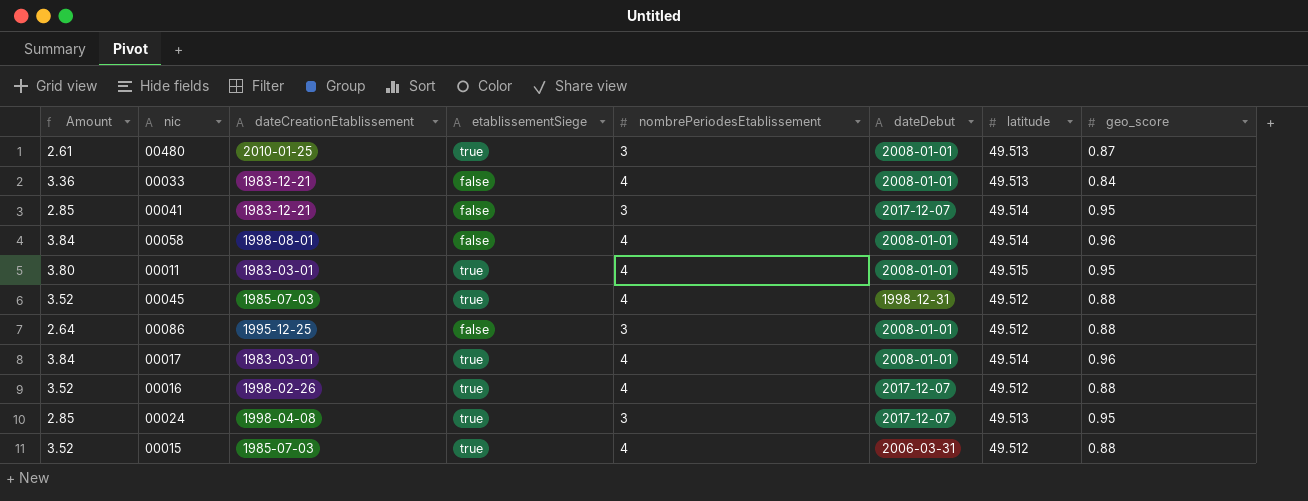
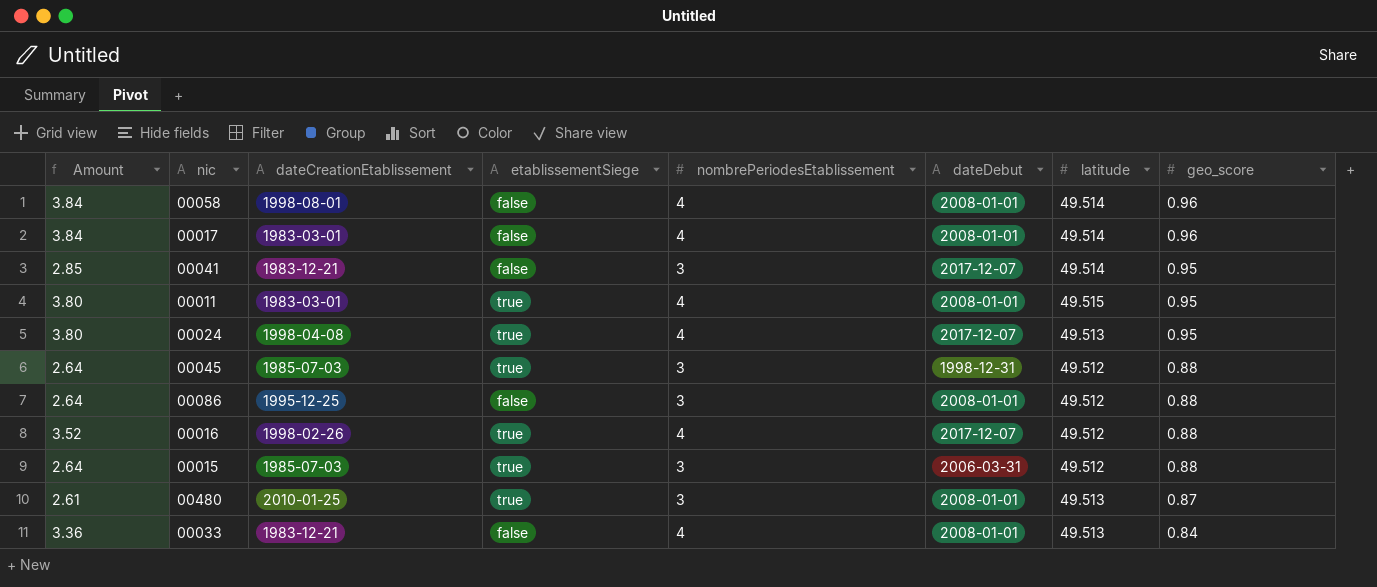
row order: none -> geo_score descending
00017 | etablissementSiege: true -> false
00024 | Amount: 2.85 -> 3.80
00024 | nombrePeriodesEtablissement: 3 -> 4
00045 | Amount: 3.52 -> 2.64
00045 | nombrePeriodesEtablissement: 4 -> 3
00015 | Amount: 3.52 -> 2.64
00015 | nombrePeriodesEtablissement: 4 -> 3

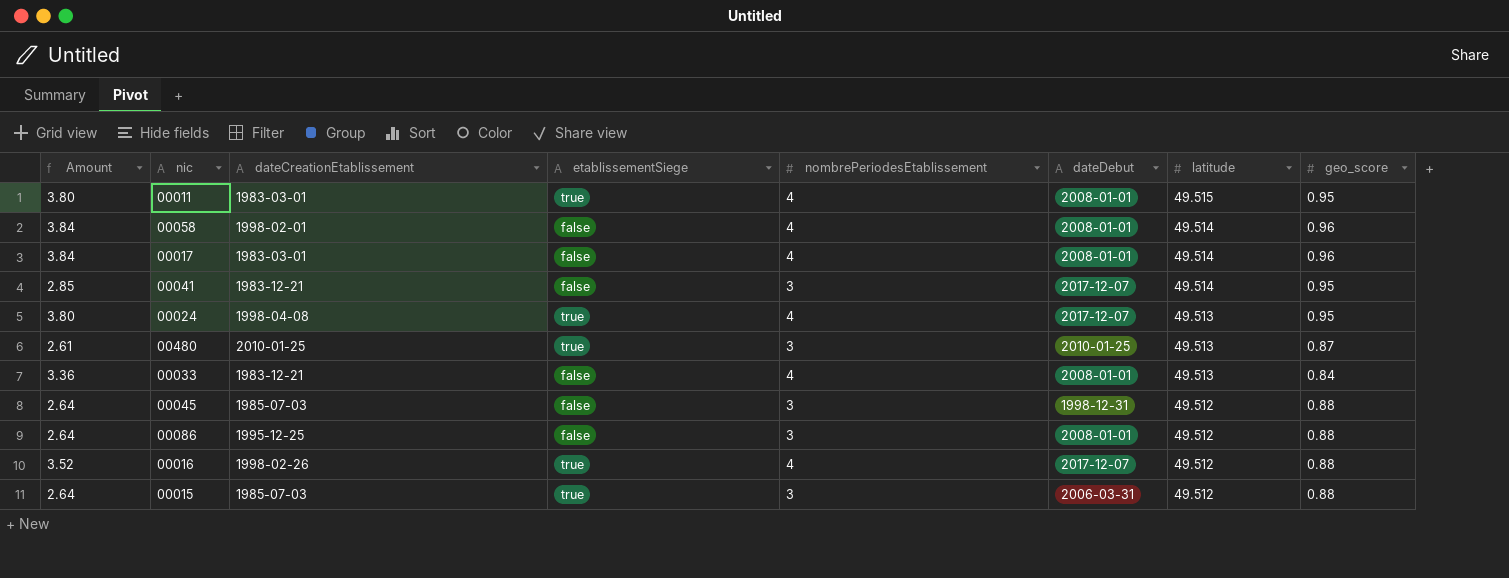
row order: geo_score descending -> latitude descending
00058 | dateCreationEtablissement: 1998-08-01 -> 1998-02-01
00480 | dateDebut: 2008-01-01 -> 2010-01-25
00045 | etablissementSiege: true -> false

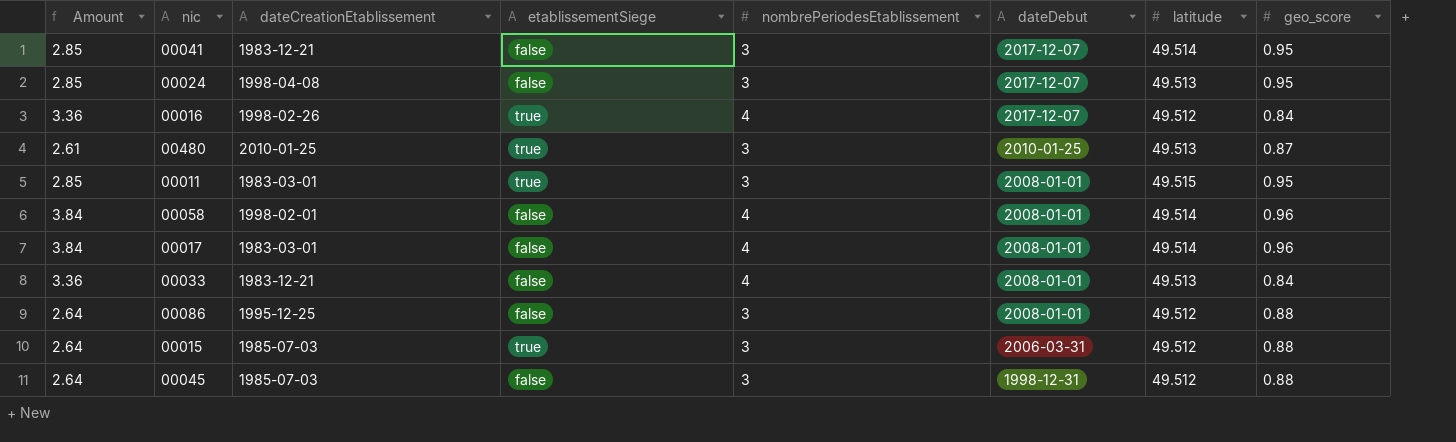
row order: latitude descending -> dateDebut descending
00024 | Amount: 3.80 -> 2.85
00024 | etablissementSiege: true -> false
00024 | nombrePeriodesEtablissement: 4 -> 3
00016 | Amount: 3.52 -> 3.36
00016 | geo_score: 0.88 -> 0.84
00011 | Amount: 3.80 -> 2.85
00011 | nombrePeriodesEtablissement: 4 -> 3

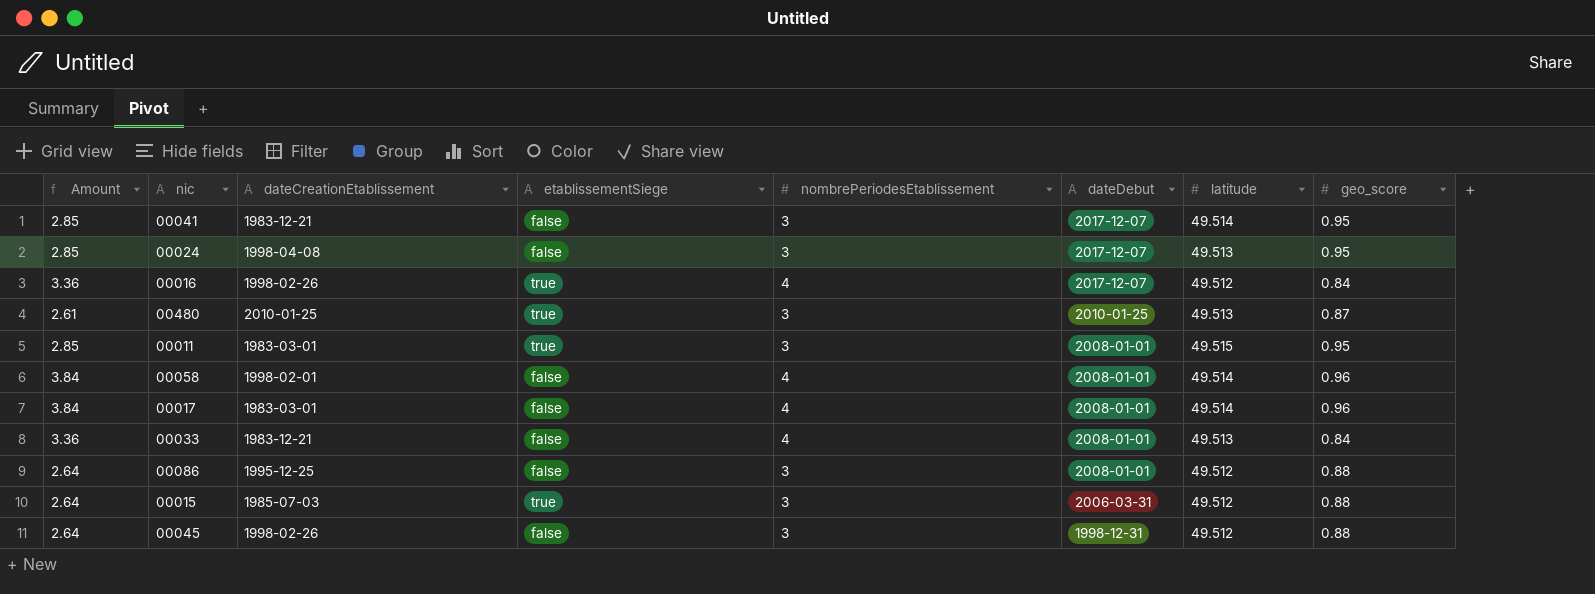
00045 | dateCreationEtablissement: 1985-07-03 -> 1998-02-26

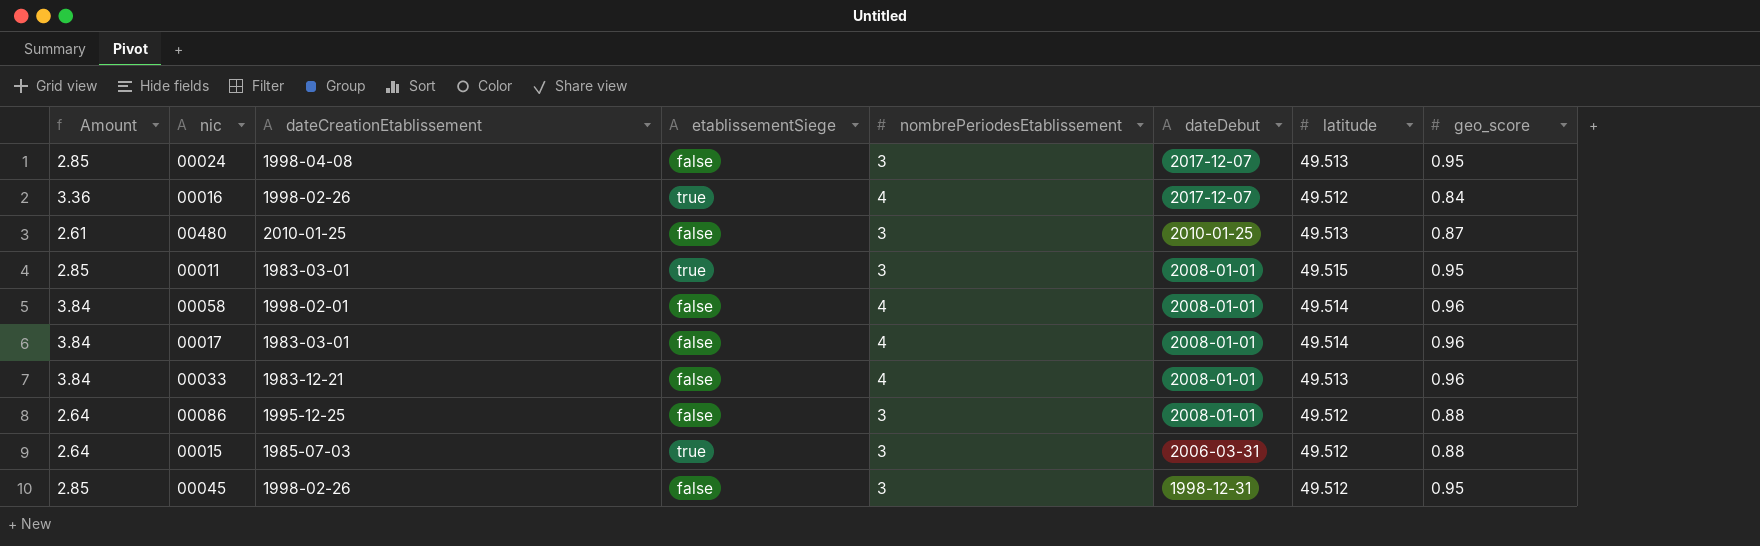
row 00041: 2.85 | 1983-12-21 | false | 3 | 2017-12-07 | 49.514 | 0.95 -> none
00480 | etablissementSiege: true -> false
00033 | Amount: 3.36 -> 3.84
00033 | geo_score: 0.84 -> 0.96
00045 | Amount: 2.64 -> 2.85
00045 | geo_score: 0.88 -> 0.95

